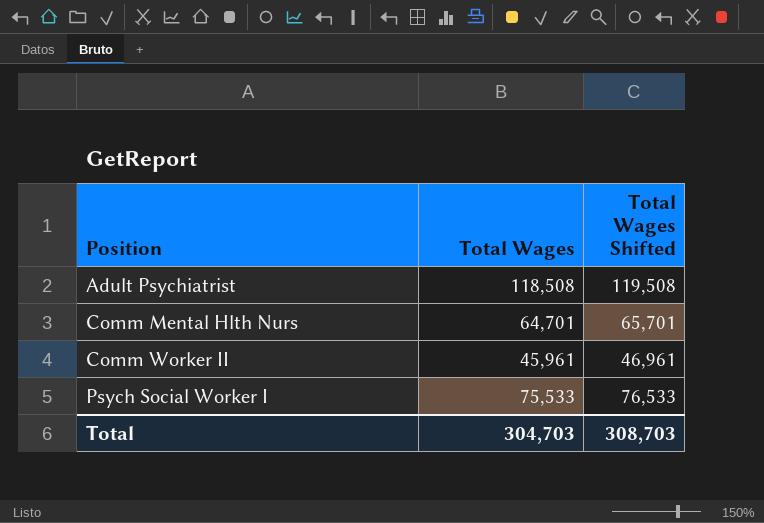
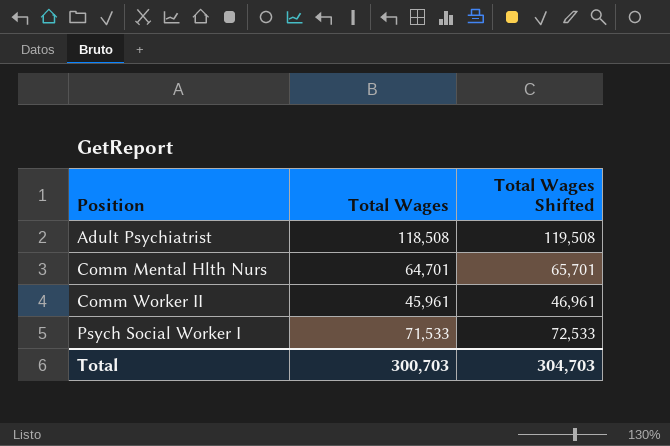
Psych Social Worker I | Total Wages: 75,533 -> 71,533
Psych Social Worker I | Total Wages Shifted: 76,533 -> 72,533
Total | Total Wages: 304,703 -> 300,703
Total | Total Wages Shifted: 308,703 -> 304,703

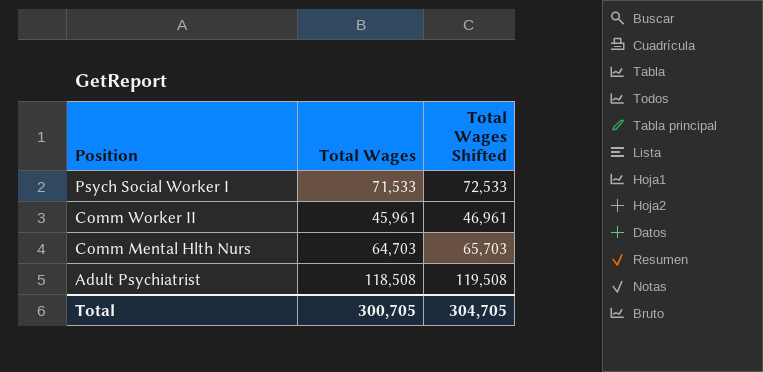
row order: Position ascending -> Position descending
Comm Mental Hlth Nurs | Total Wages: 64,701 -> 64,703
Comm Mental Hlth Nurs | Total Wages Shifted: 65,701 -> 65,703
Total | Total Wages: 300,703 -> 300,705
Total | Total Wages Shifted: 304,703 -> 304,705

